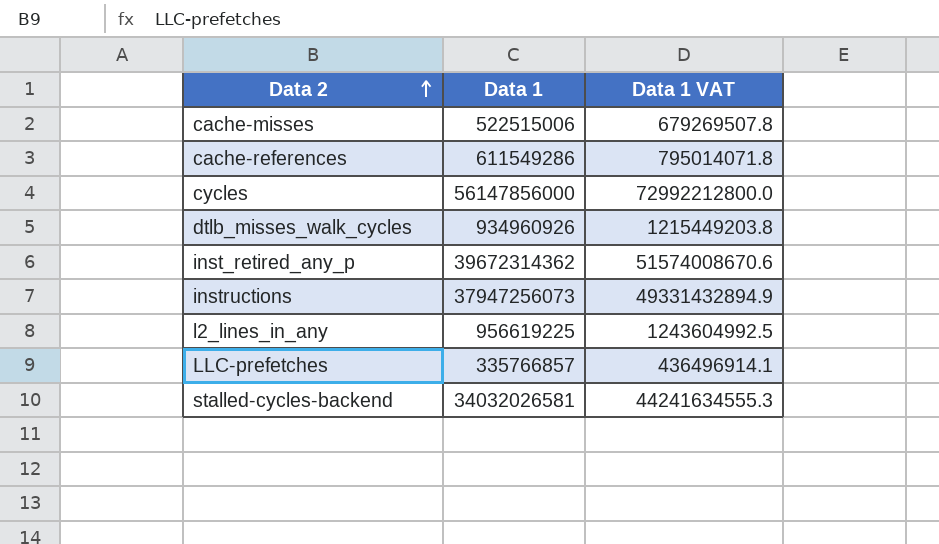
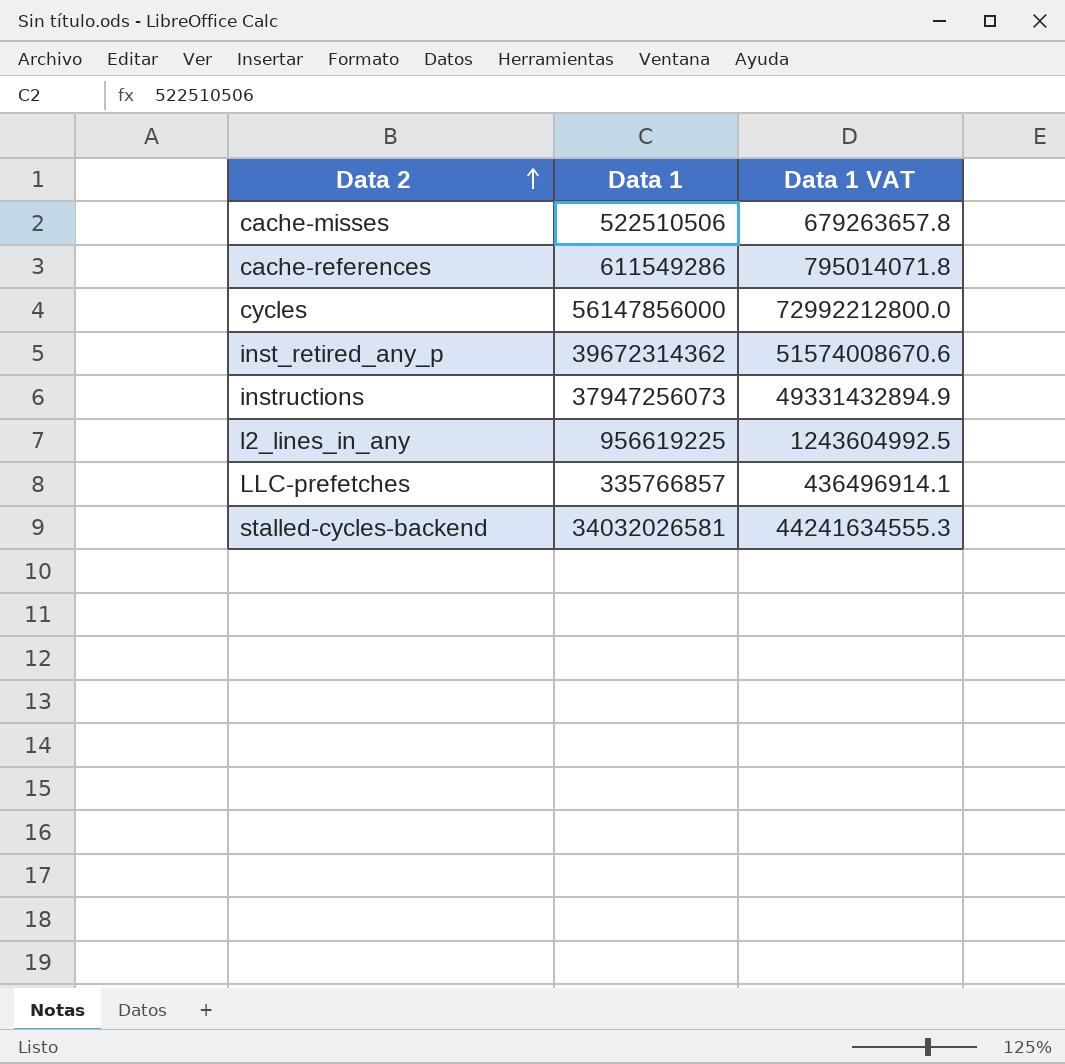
row dtlb_misses_walk_cycles: 934960926 | 1215449203.8 -> none
cache-misses | Data 1: 522515006 -> 522510506
cache-misses | Data 1 VAT: 679269507.8 -> 679263657.8

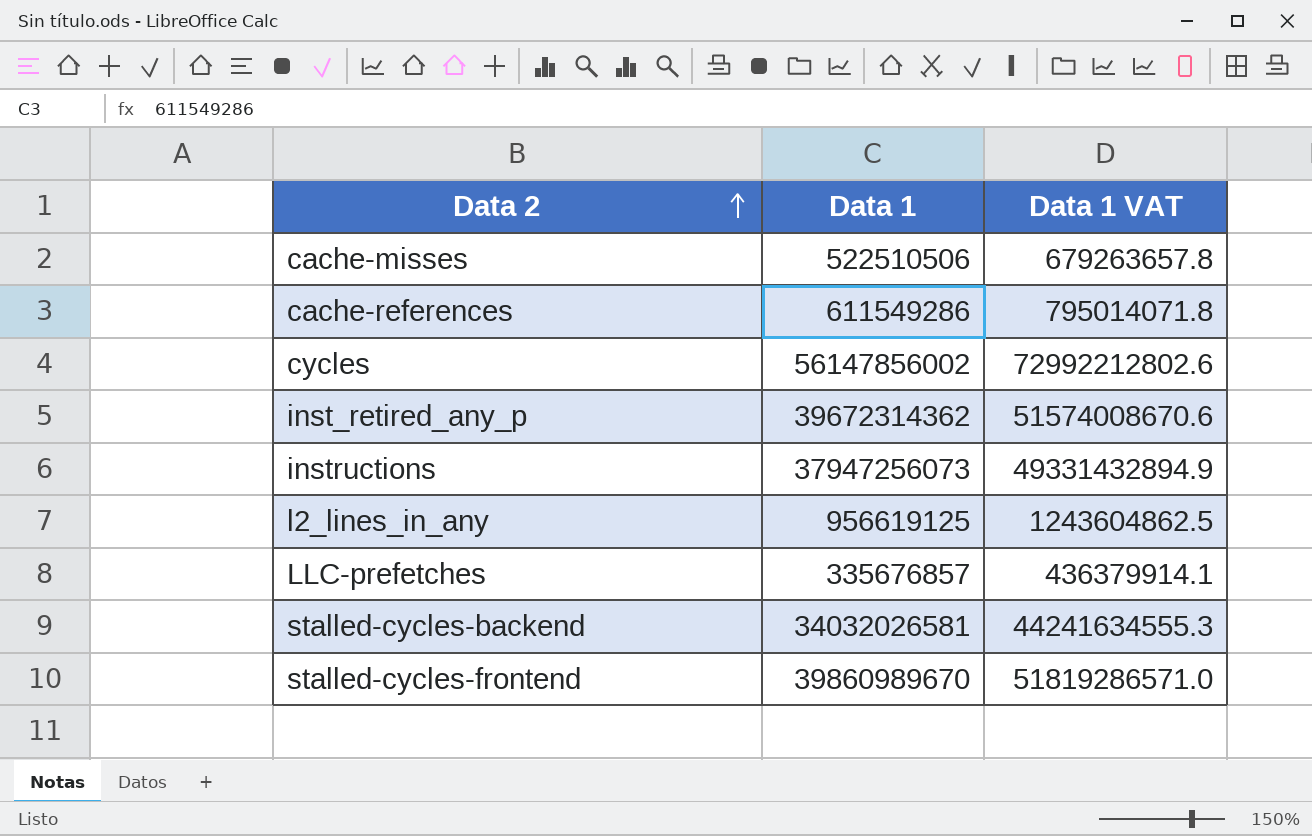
cycles | Data 1: 56147856000 -> 56147856002
cycles | Data 1 VAT: 72992212800.0 -> 72992212802.6
l2_lines_in_any | Data 1: 956619225 -> 956619125
l2_lines_in_any | Data 1 VAT: 1243604992.5 -> 1243604862.5
LLC-prefetches | Data 1: 335766857 -> 335676857
LLC-prefetches | Data 1 VAT: 436496914.1 -> 436379914.1
row stalled-cycles-frontend: none -> 39860989670 | 51819286571.0

